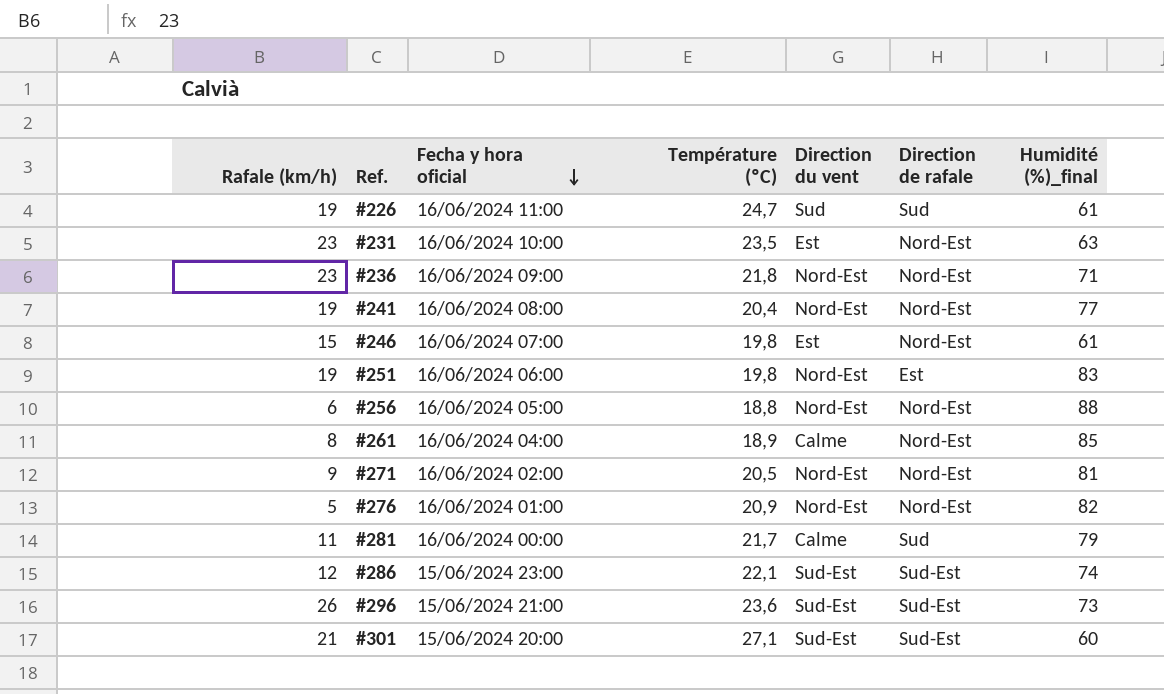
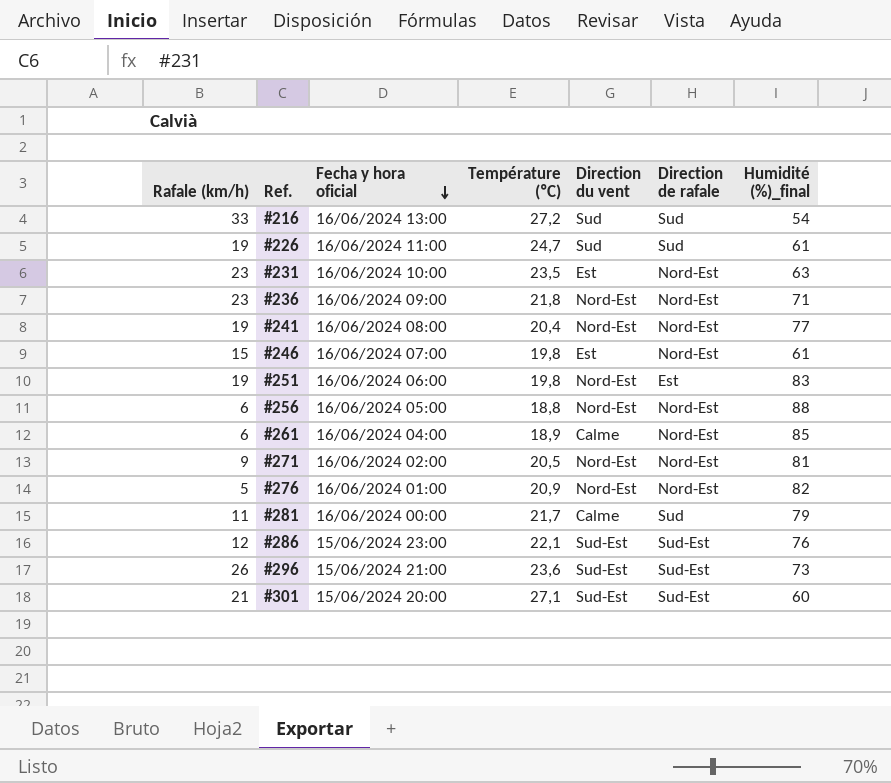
row #216: none -> 33 | 16/06/2024 13:00 | 27,2 | Sud | Sud | 54
#261 | Rafale (km/h): 8 -> 6
#286 | Humidité (%)_final: 74 -> 76

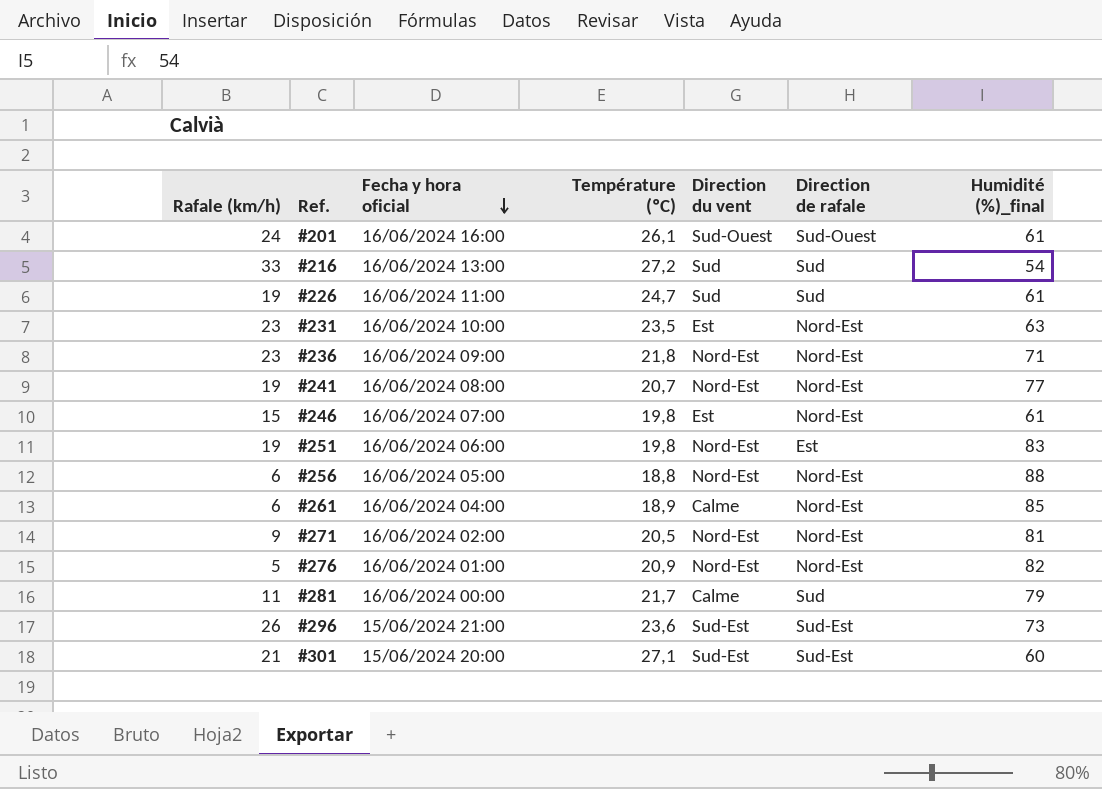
row #286: 12 | 15/06/2024 23:00 | 22,1 | Sud-Est | Sud-Est | 76 -> none
row #201: none -> 24 | 16/06/2024 16:00 | 26,1 | Sud-Ouest | Sud-Ouest | 61
#241 | Température (ºC): 20,4 -> 20,7

